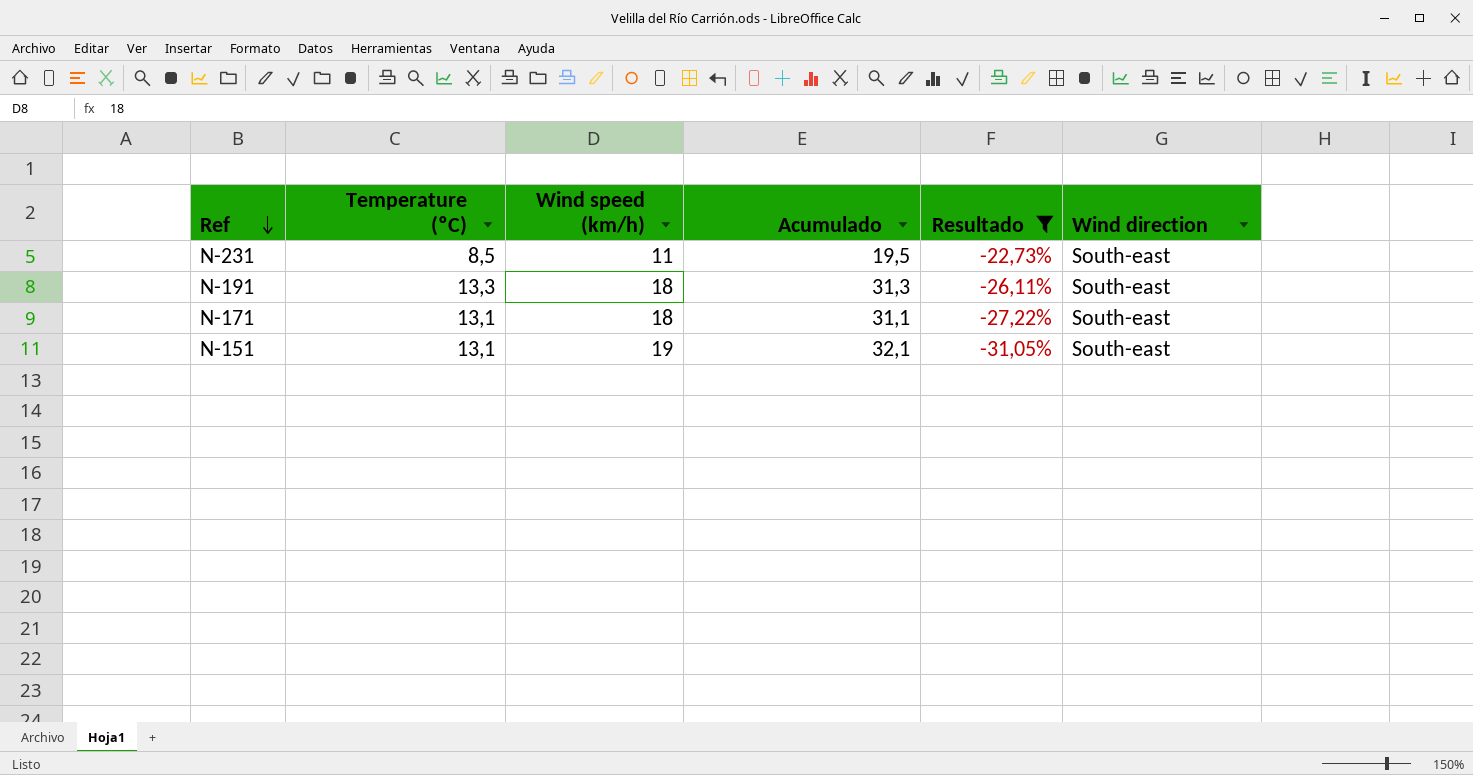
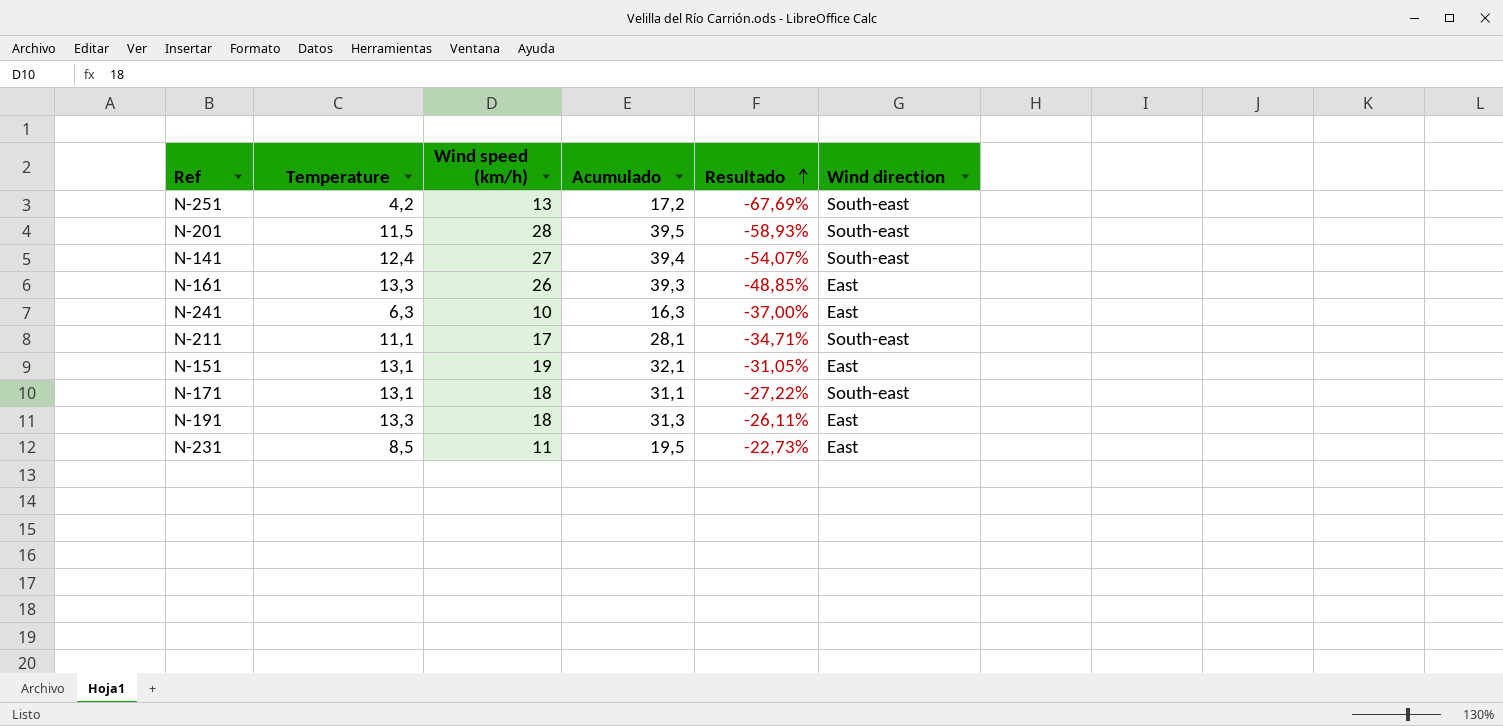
filter: Resultado >= -31,05% -> none
row order: Ref descending -> Resultado ascending
column name: Temperature (ºC) -> Temperature
N-151 | Wind direction: South-east -> East
N-191 | Wind direction: South-east -> East
N-231 | Wind direction: South-east -> East

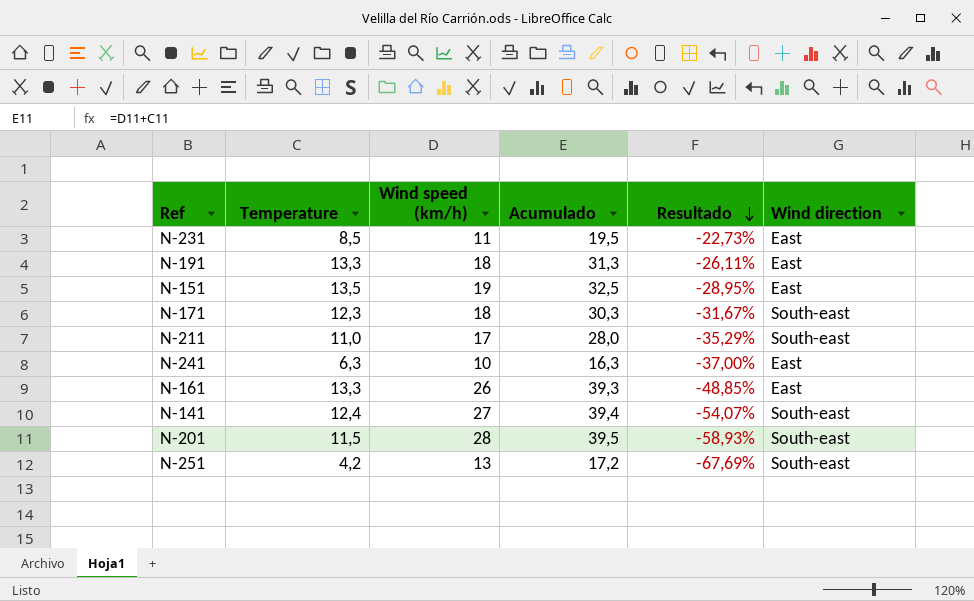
row order: Resultado ascending -> Resultado descending
N-151 | Temperature: 13,1 -> 13,5
N-151 | Acumulado: 32,1 -> 32,5
N-151 | Resultado: -31,05% -> -28,95%
N-171 | Temperature: 13,1 -> 12,3
N-171 | Acumulado: 31,1 -> 30,3
N-171 | Resultado: -27,22% -> -31,67%
N-211 | Temperature: 11,1 -> 11,0
N-211 | Acumulado: 28,1 -> 28,0
N-211 | Resultado: -34,71% -> -35,29%

